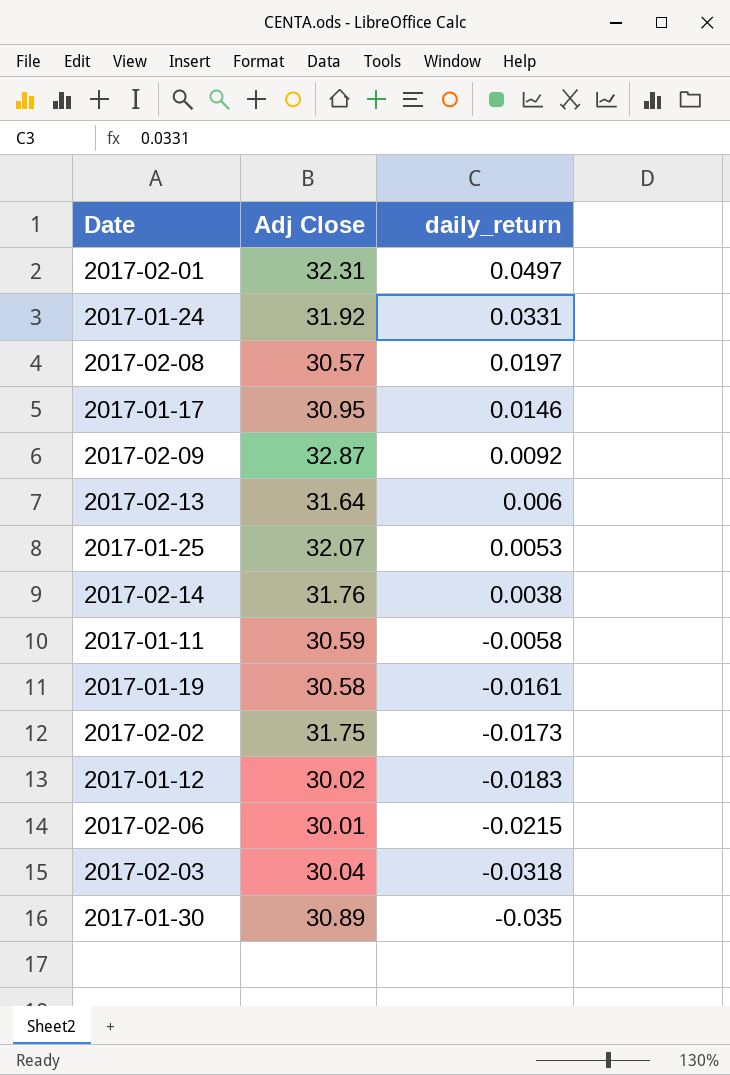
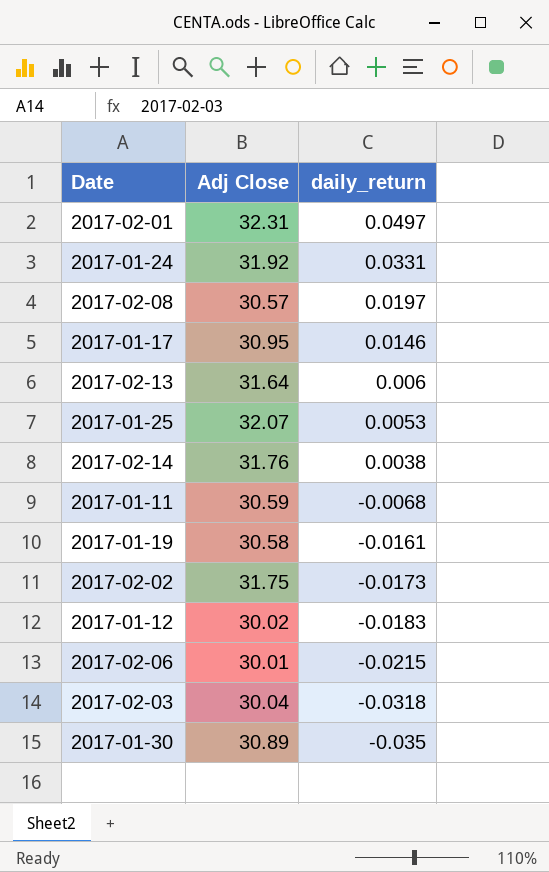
row 2017-02-09: 32.87 | 0.0092 -> none
2017-01-11 | daily_return: -0.0058 -> -0.0068

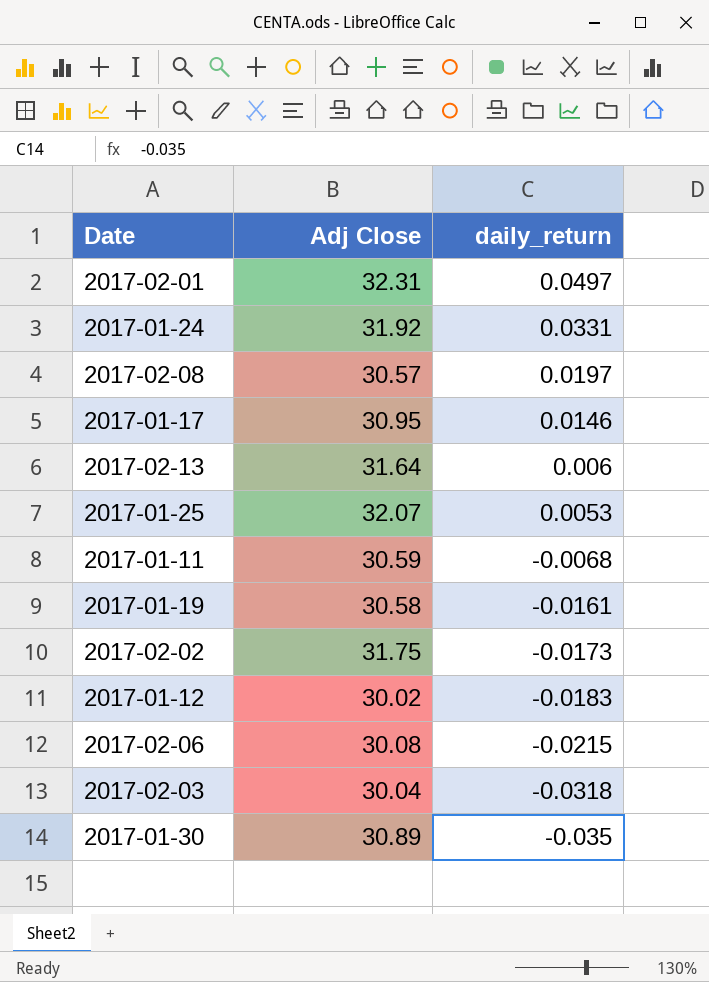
row 2017-02-14: 31.76 | 0.0038 -> none
2017-02-06 | Adj Close: 30.01 -> 30.08

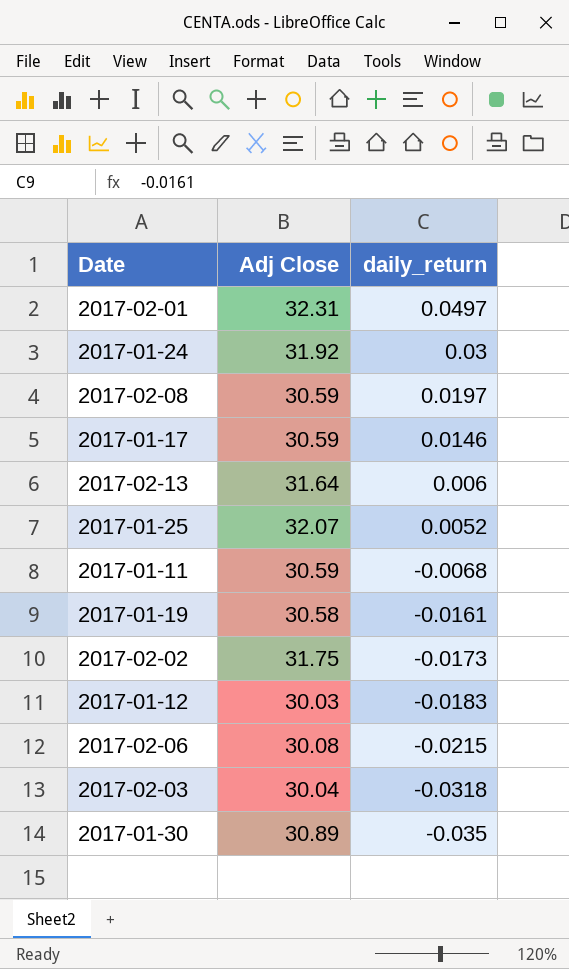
2017-01-24 | daily_return: 0.0331 -> 0.03
2017-02-08 | Adj Close: 30.57 -> 30.59
2017-01-17 | Adj Close: 30.95 -> 30.59
2017-01-25 | daily_return: 0.0053 -> 0.0052
2017-01-12 | Adj Close: 30.02 -> 30.03

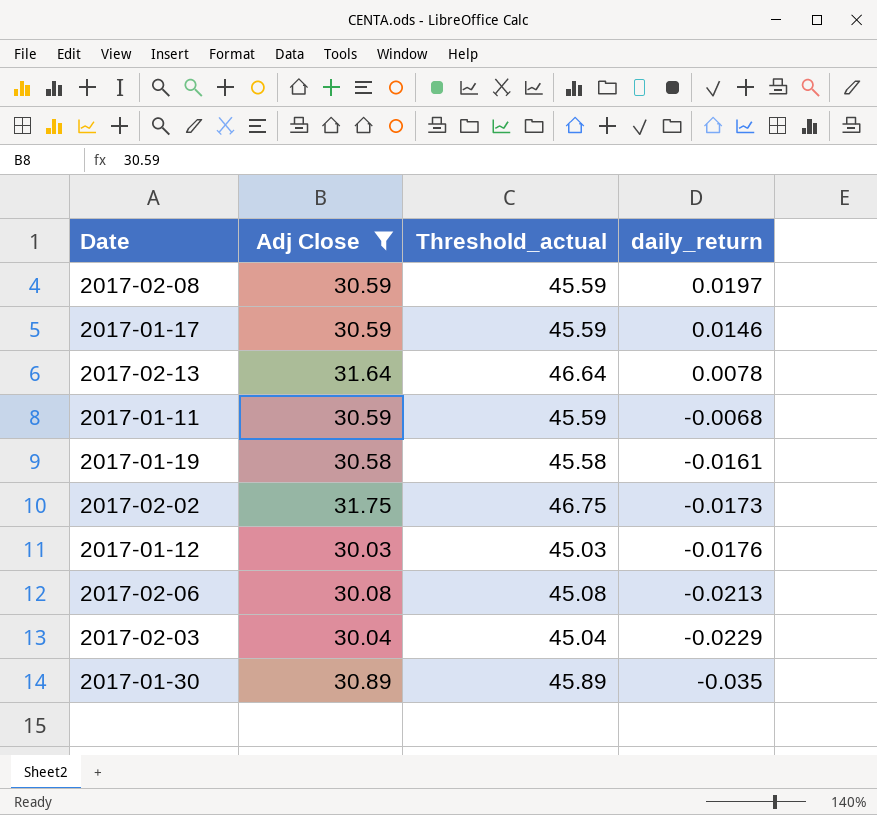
filter: none -> Adj Close <= 31.75
column Threshold_actual | formula: none -> [Adj Close] + 15
2017-02-13 | daily_return: 0.006 -> 0.0078
2017-01-12 | daily_return: -0.0183 -> -0.0176
2017-02-06 | daily_return: -0.0215 -> -0.0213
2017-02-03 | daily_return: -0.0318 -> -0.0229

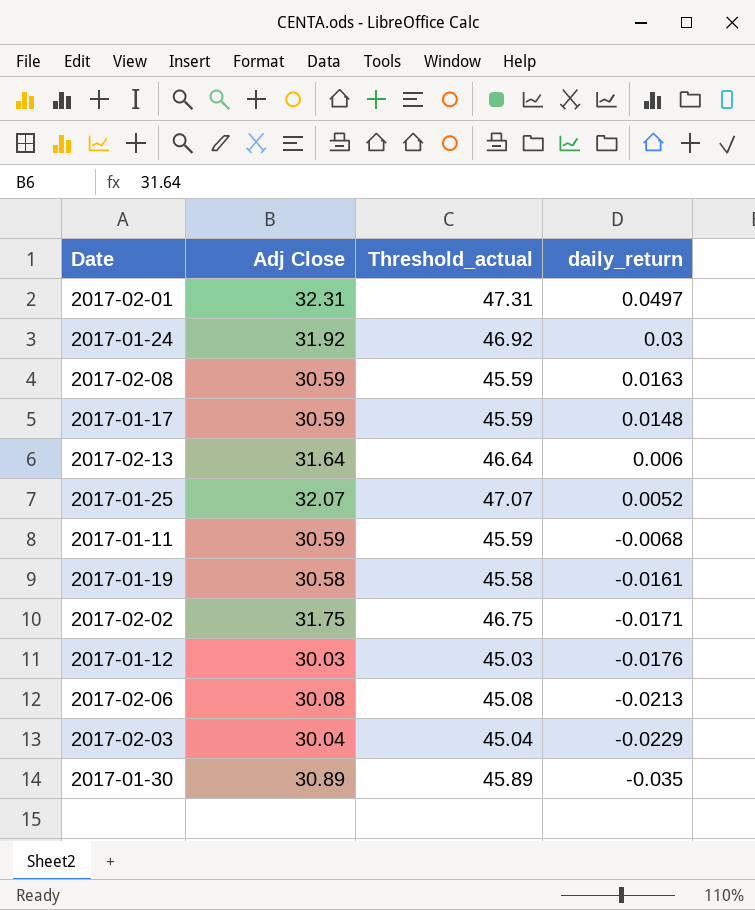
filter: Adj Close <= 31.75 -> none
2017-02-08 | daily_return: 0.0197 -> 0.0163
2017-01-17 | daily_return: 0.0146 -> 0.0148
2017-02-13 | daily_return: 0.0078 -> 0.006
2017-02-02 | daily_return: -0.0173 -> -0.0171

